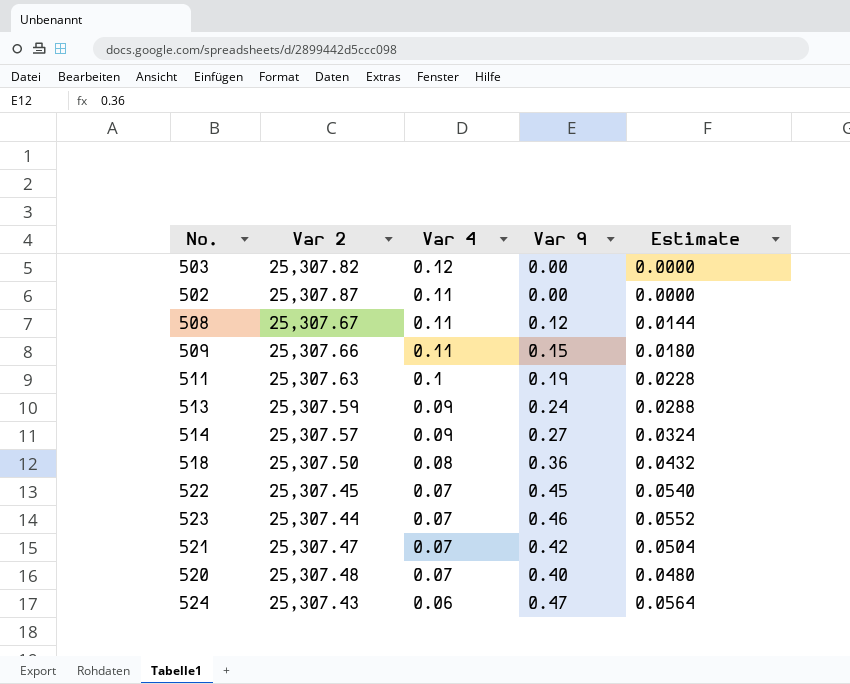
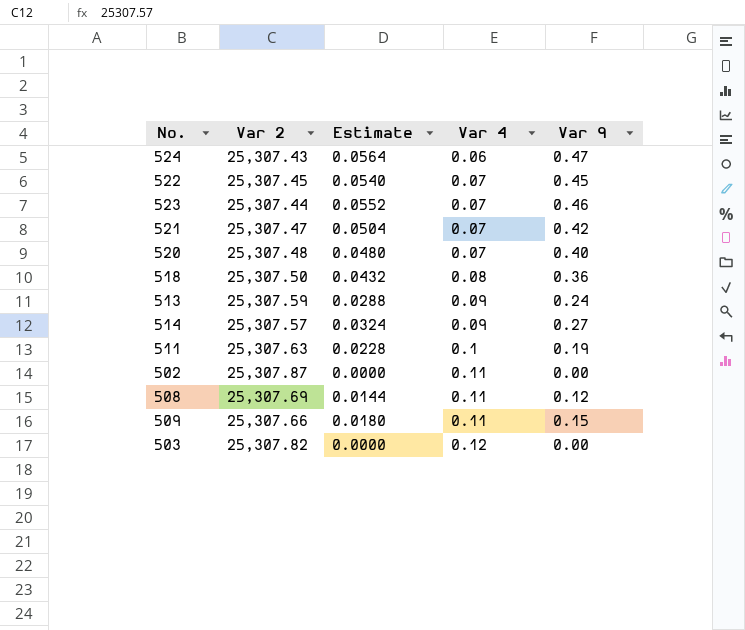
row order: Var 4 descending -> Var 4 ascending
column Estimate | position: 5 -> 3
508 | Var 2: 25,307.67 -> 25,307.69

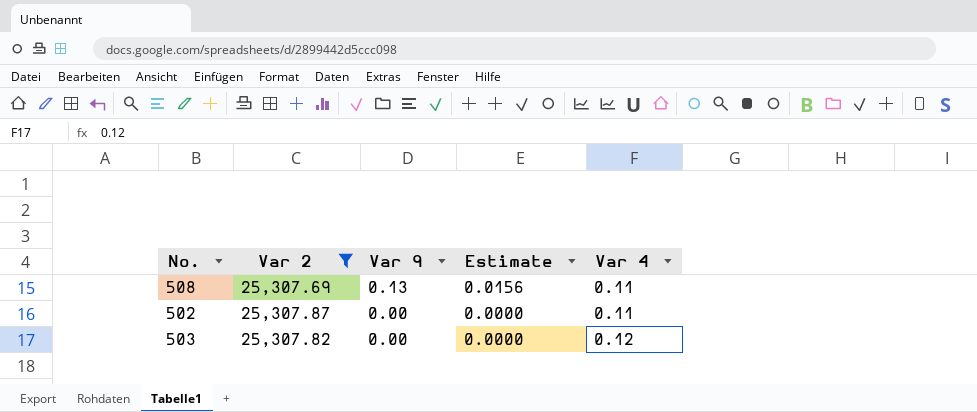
filter: none -> Var 2 >= 25,307.69
row order: Var 4 ascending -> Var 9 descending
column Var 9 | position: 5 -> 3
508 | Var 9: 0.12 -> 0.13
508 | Estimate: 0.0144 -> 0.0156

